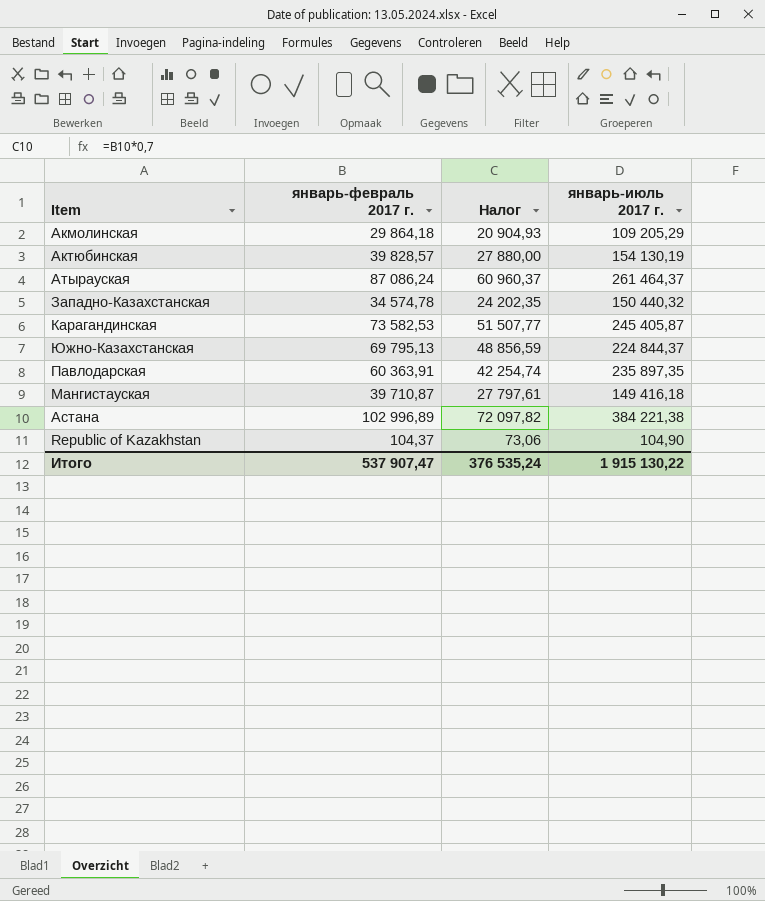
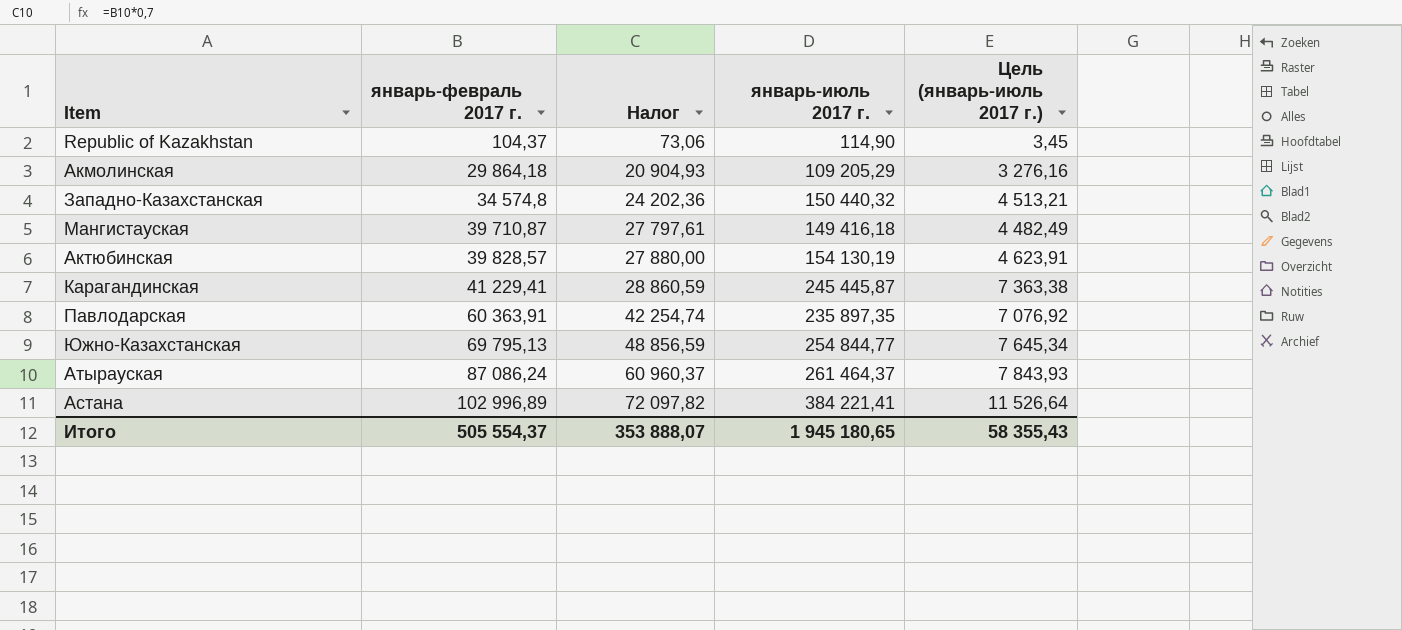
row order: none -> январь-февраль 2017 г. ascending
column Цель (январь-июль 2017 г.) | formula: none -> [январь-июль 2017 г.] * 0,03
Republic of Kazakhstan | январь-июль 2017 г.: 104,90 -> 114,90
Западно-Казахстанская | январь-февраль 2017 г.: 34 574,78 -> 34 574,8
Западно-Казахстанская | Налог: 24 202,35 -> 24 202,36
Карагандинская | январь-февраль 2017 г.: 73 582,53 -> 41 229,41
Карагандинская | Налог: 51 507,77 -> 28 860,59
Карагандинская | январь-июль 2017 г.: 245 405,87 -> 245 445,87
Южно-Казахстанская | январь-июль 2017 г.: 224 844,37 -> 254 844,77
Астана | январь-июль 2017 г.: 384 221,38 -> 384 221,41
Итого | январь-февраль 2017 г.: 537 907,47 -> 505 554,37
Итого | Налог: 376 535,24 -> 353 888,07
Итого | январь-июль 2017 г.: 1 915 130,22 -> 1 945 180,65

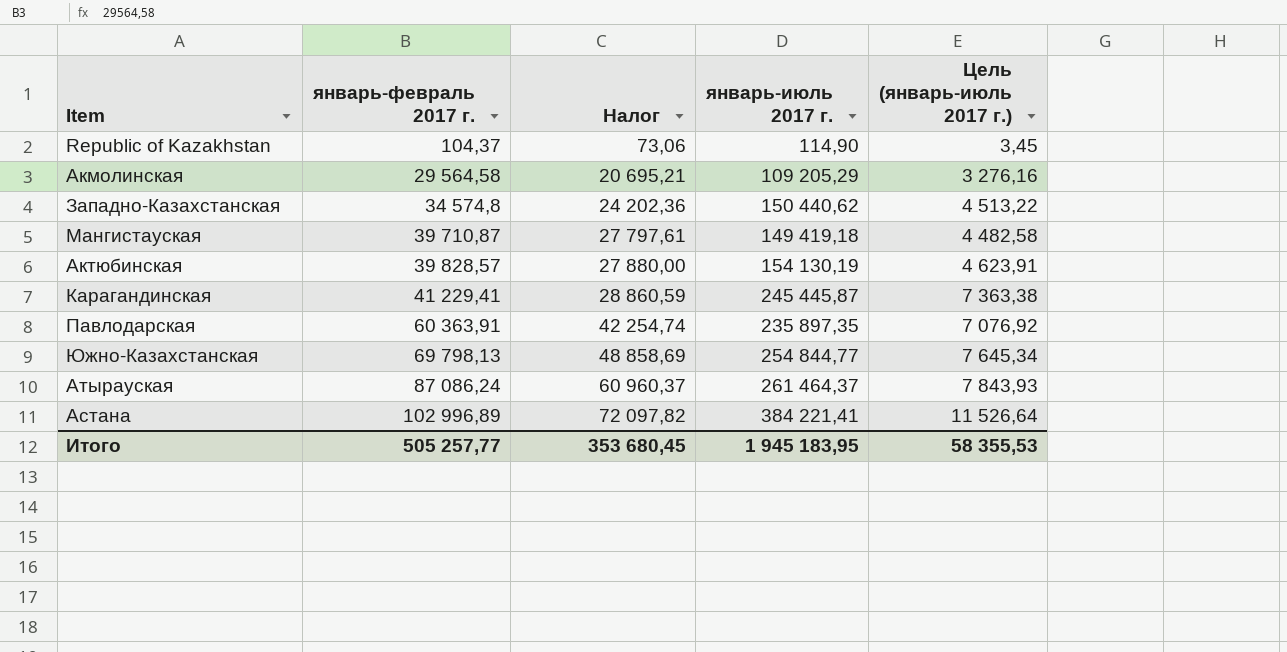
Акмолинская | январь-февраль 2017 г.: 29 864,18 -> 29 564,58
Акмолинская | Налог: 20 904,93 -> 20 695,21
Западно-Казахстанская | январь-июль 2017 г.: 150 440,32 -> 150 440,62
Западно-Казахстанская | Цель (январь-июль 2017 г.): 4 513,21 -> 4 513,22
Мангистауская | январь-июль 2017 г.: 149 416,18 -> 149 419,18
Мангистауская | Цель (январь-июль 2017 г.): 4 482,49 -> 4 482,58
Южно-Казахстанская | январь-февраль 2017 г.: 69 795,13 -> 69 798,13
Южно-Казахстанская | Налог: 48 856,59 -> 48 858,69
Итого | январь-февраль 2017 г.: 505 554,37 -> 505 257,77
Итого | Налог: 353 888,07 -> 353 680,45
Итого | январь-июль 2017 г.: 1 945 180,65 -> 1 945 183,95
Итого | Цель (январь-июль 2017 г.): 58 355,43 -> 58 355,53

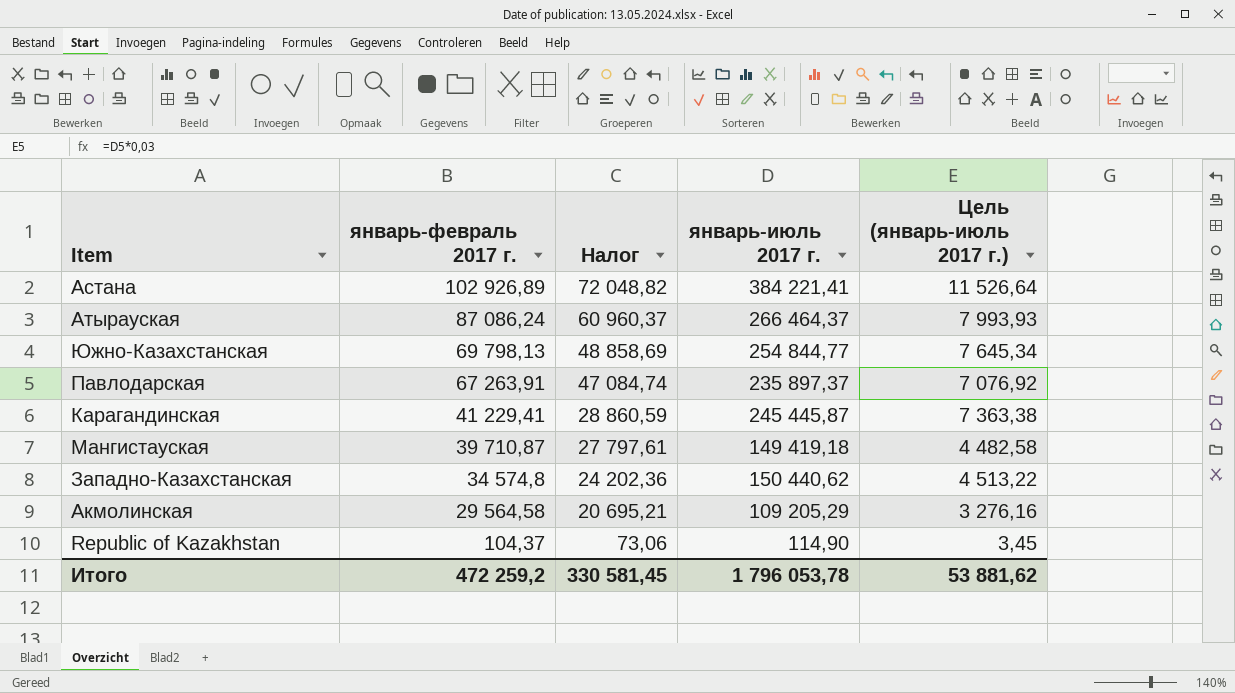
row order: январь-февраль 2017 г. ascending -> январь-февраль 2017 г. descending
row Актюбинская: 39 828,57 | 27 880,00 | 154 130,19 | 4 623,91 -> none
Астана | январь-февраль 2017 г.: 102 996,89 -> 102 926,89
Астана | Налог: 72 097,82 -> 72 048,82
Атырауская | январь-июль 2017 г.: 261 464,37 -> 266 464,37
Атырауская | Цель (январь-июль 2017 г.): 7 843,93 -> 7 993,93
Павлодарская | январь-февраль 2017 г.: 60 363,91 -> 67 263,91
Павлодарская | Налог: 42 254,74 -> 47 084,74
Павлодарская | январь-июль 2017 г.: 235 897,35 -> 235 897,37
Итого | январь-февраль 2017 г.: 505 257,77 -> 472 259,2
Итого | Налог: 353 680,45 -> 330 581,45
Итого | январь-июль 2017 г.: 1 945 183,95 -> 1 796 053,78
Итого | Цель (январь-июль 2017 г.): 58 355,53 -> 53 881,62

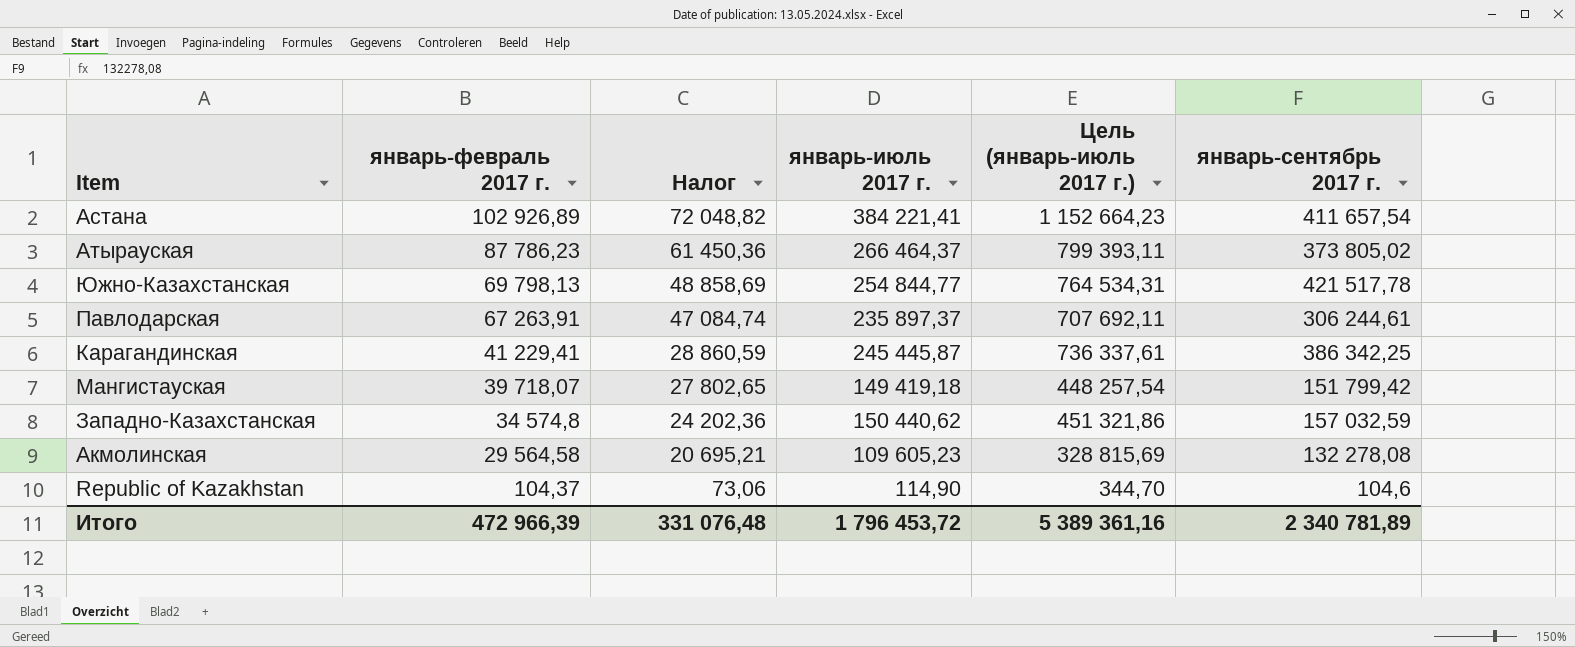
column Цель (январь-июль 2017 г.) | formula: [январь-июль 2017 г.] * 0,03 -> [январь-июль 2017 г.] * 3
column январь-сентябрь 2017 г. | position: none -> 6
Атырауская | январь-февраль 2017 г.: 87 086,24 -> 87 786,23
Атырауская | Налог: 60 960,37 -> 61 450,36
Мангистауская | январь-февраль 2017 г.: 39 710,87 -> 39 718,07
Мангистауская | Налог: 27 797,61 -> 27 802,65
Акмолинская | январь-июль 2017 г.: 109 205,29 -> 109 605,23
Итого | январь-февраль 2017 г.: 472 259,2 -> 472 966,39
Итого | Налог: 330 581,45 -> 331 076,48
Итого | январь-июль 2017 г.: 1 796 053,78 -> 1 796 453,72
Итого | Цель (январь-июль 2017 г.): 53 881,62 -> 5 389 361,16

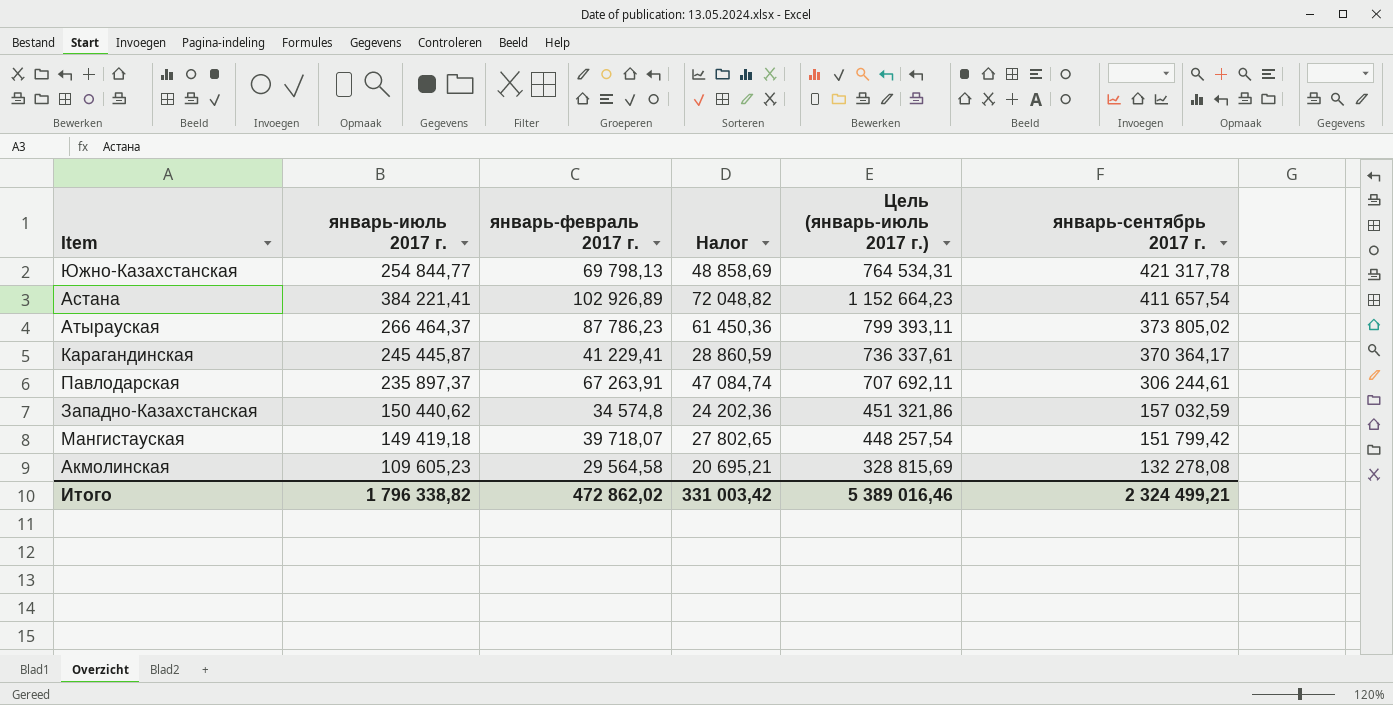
row order: январь-февраль 2017 г. descending -> январь-сентябрь 2017 г. descending
column январь-июль 2017 г. | position: 4 -> 2
row Republic of Kazakhstan: 104,37 | 73,06 | 114,90 | 344,70 | 104,6 -> none
Южно-Казахстанская | январь-сентябрь 2017 г.: 421 517,78 -> 421 317,78
Карагандинская | январь-сентябрь 2017 г.: 386 342,25 -> 370 364,17
Итого | январь-июль 2017 г.: 1 796 453,72 -> 1 796 338,82
Итого | январь-февраль 2017 г.: 472 966,39 -> 472 862,02
Итого | Налог: 331 076,48 -> 331 003,42
Итого | Цель (январь-июль 2017 г.): 5 389 361,16 -> 5 389 016,46
Итого | январь-сентябрь 2017 г.: 2 340 781,89 -> 2 324 499,21

